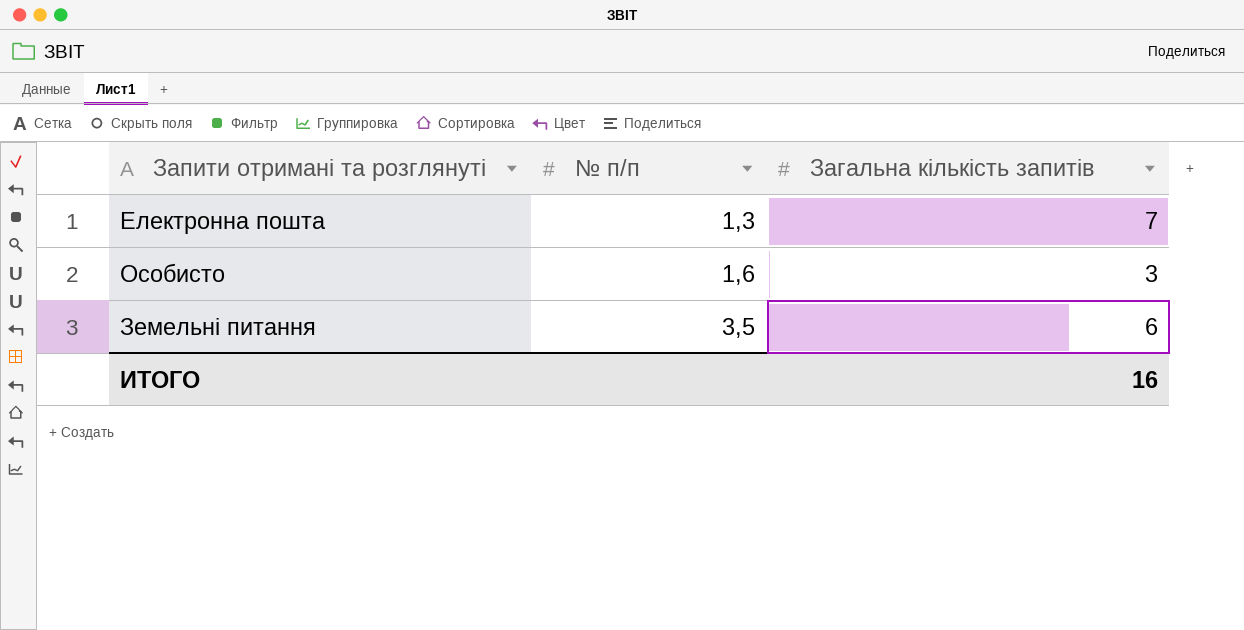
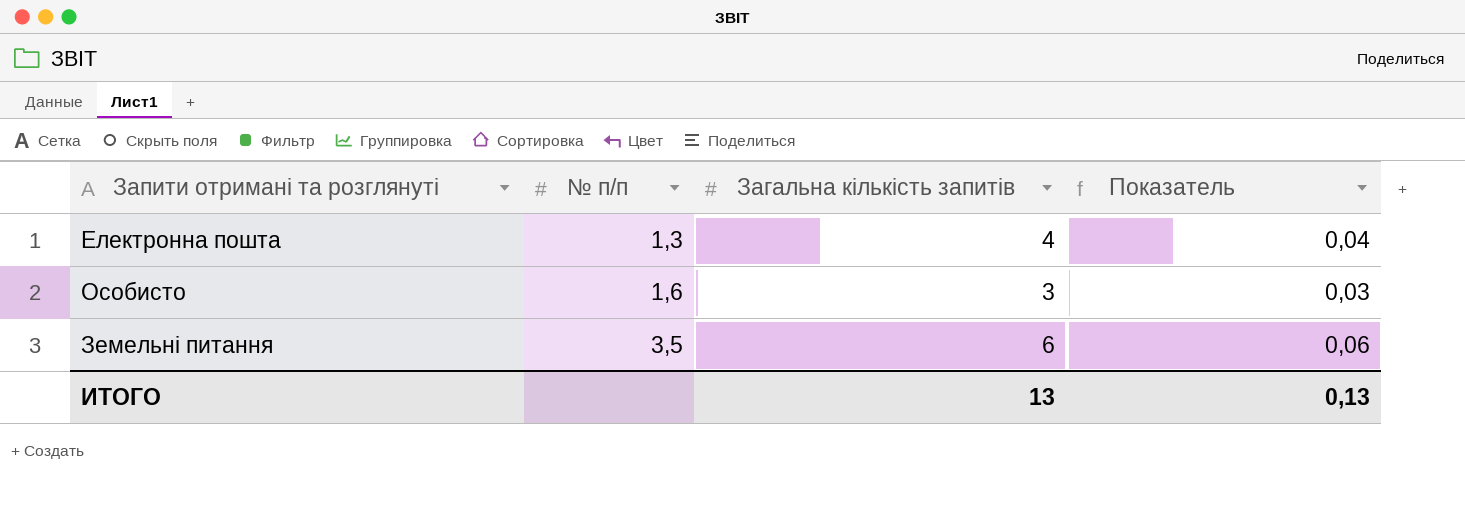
column Показатель | formula: none -> [Загальна кількість запитів] * 0,01
Електронна пошта | Загальна кількість запитів: 7 -> 4
ИТОГО | Загальна кількість запитів: 16 -> 13

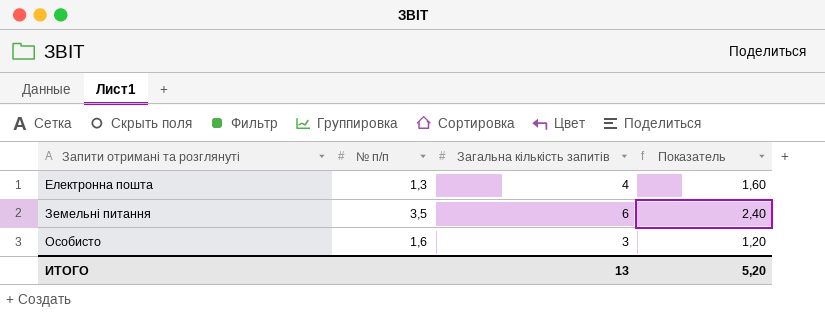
row order: № п/п ascending -> Запити отримані та розглянуті ascending
column Показатель | formula: [Загальна кількість запитів] * 0,01 -> [Загальна кількість запитів] * 0,4
ИТОГО | Показатель: 0,13 -> 5,20

